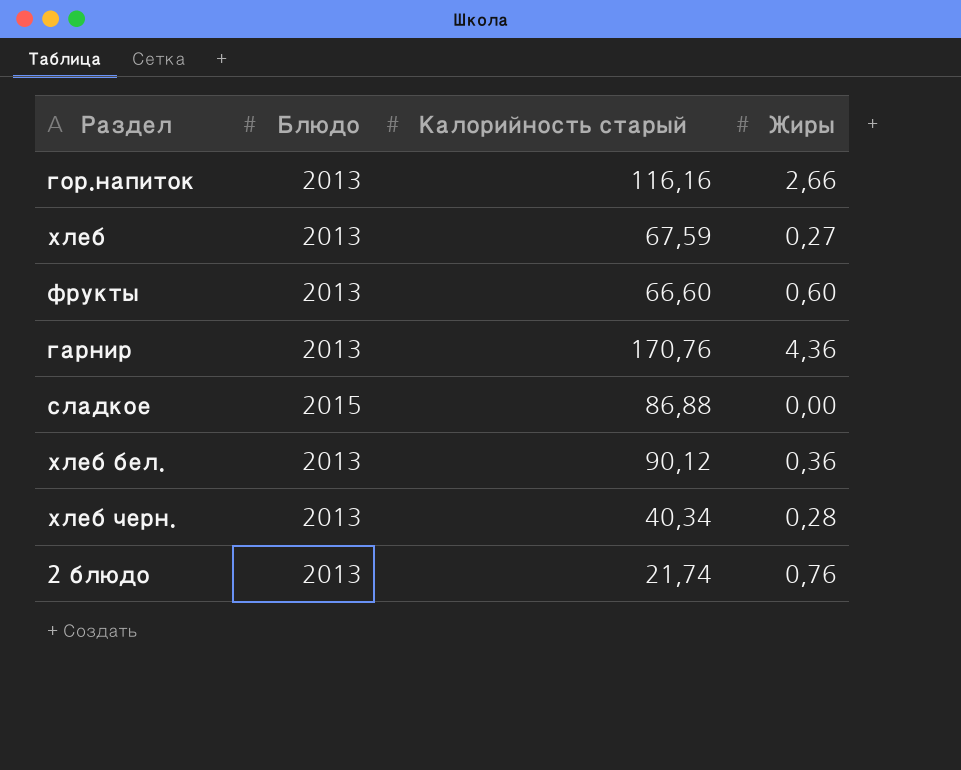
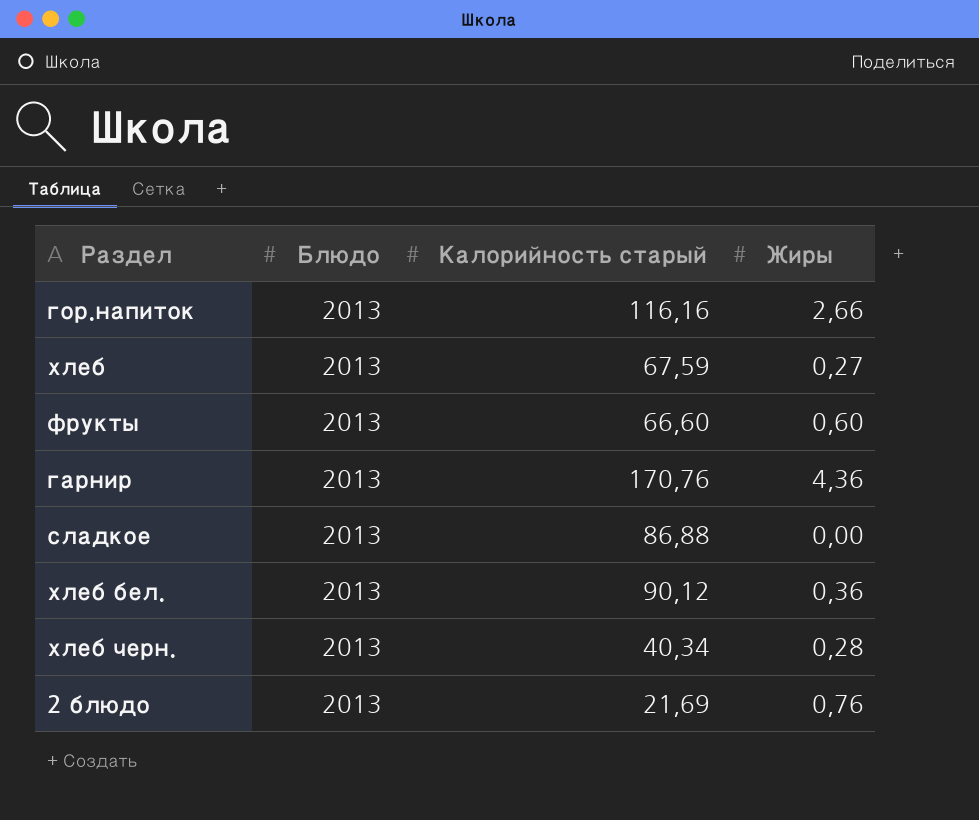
сладкое | Блюдо: 2015 -> 2013
2 блюдо | Калорийность старый: 21,74 -> 21,69

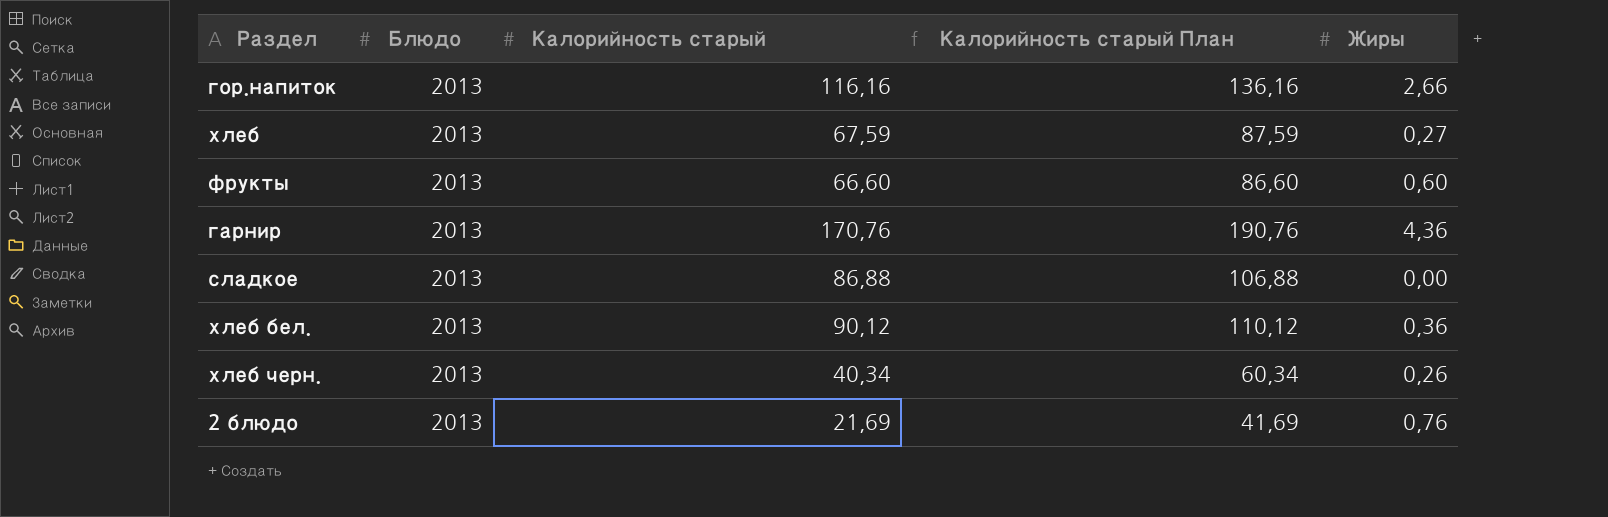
column Калорийность старый План | formula: none -> [Калорийность старый] + 20
хлеб черн. | Жиры: 0,28 -> 0,26

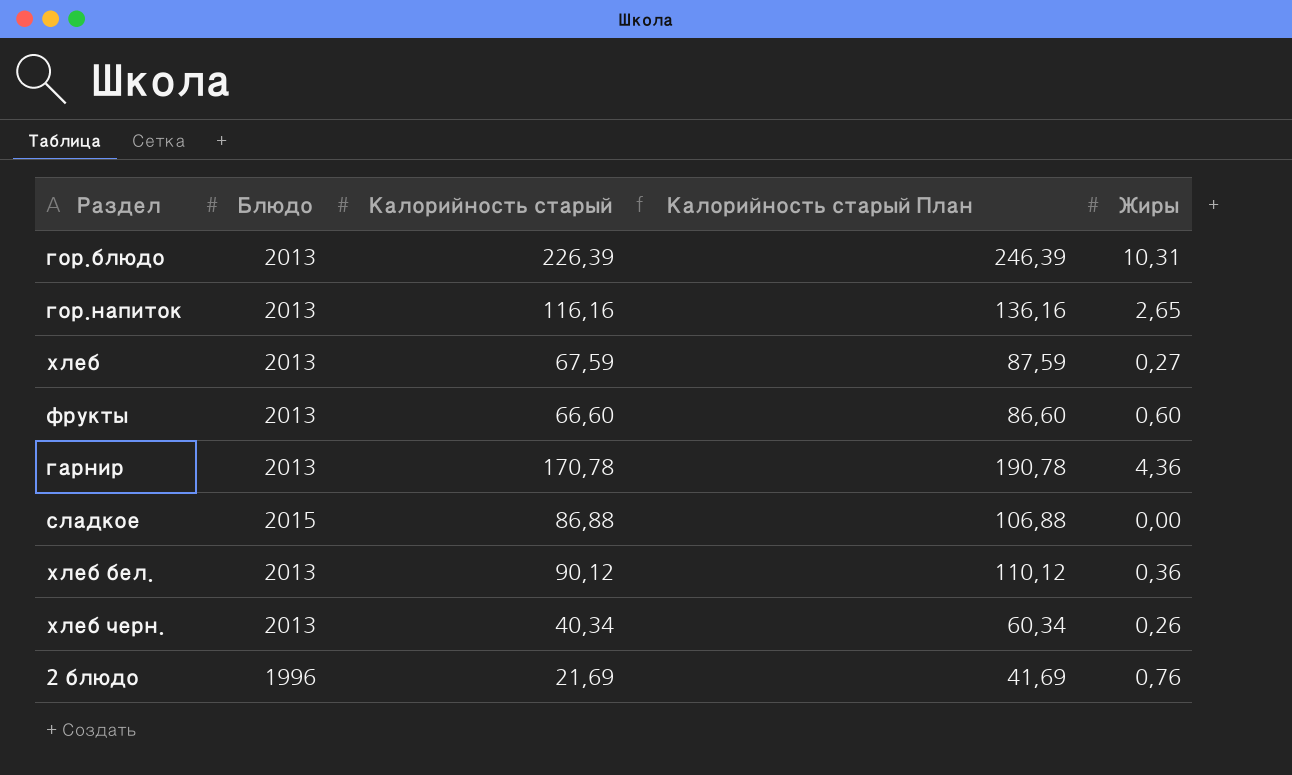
row гор.блюдо: none -> 2013 | 226,39 | 246,39 | 10,31
гор.напиток | Жиры: 2,66 -> 2,65
гарнир | Калорийность старый: 170,76 -> 170,78
гарнир | Калорийность старый План: 190,76 -> 190,78
сладкое | Блюдо: 2013 -> 2015
2 блюдо | Блюдо: 2013 -> 1996

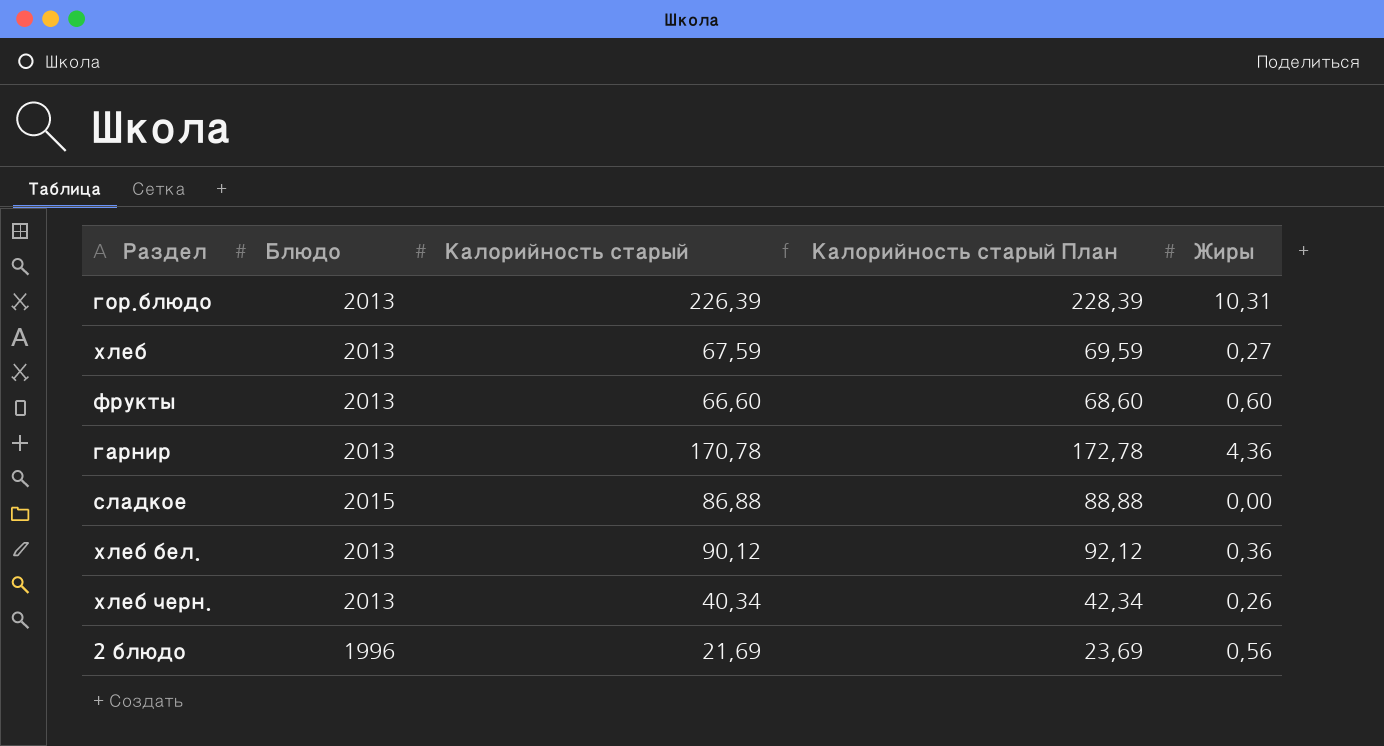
column Калорийность старый План | formula: [Калорийность старый] + 20 -> [Калорийность старый] + 2
row гор.напиток: 2013 | 116,16 | 136,16 | 2,65 -> none
2 блюдо | Жиры: 0,76 -> 0,56

